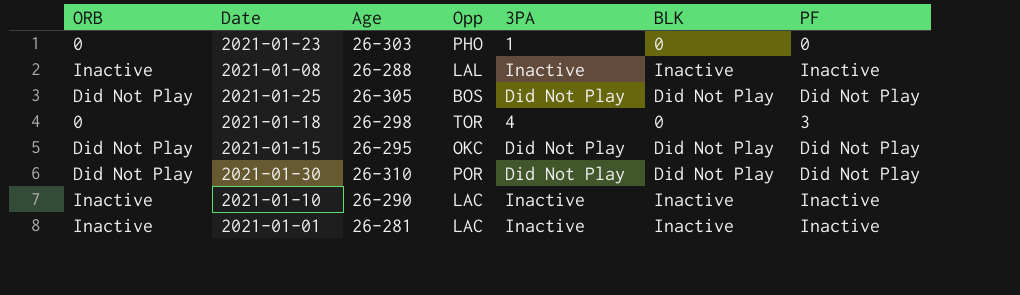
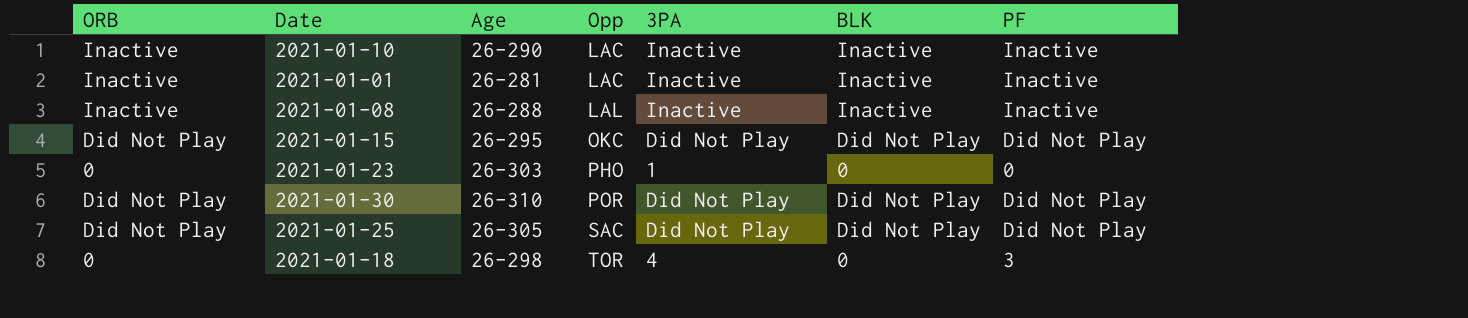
row order: none -> Opp ascending
2021-01-25 | Opp: BOS -> SAC

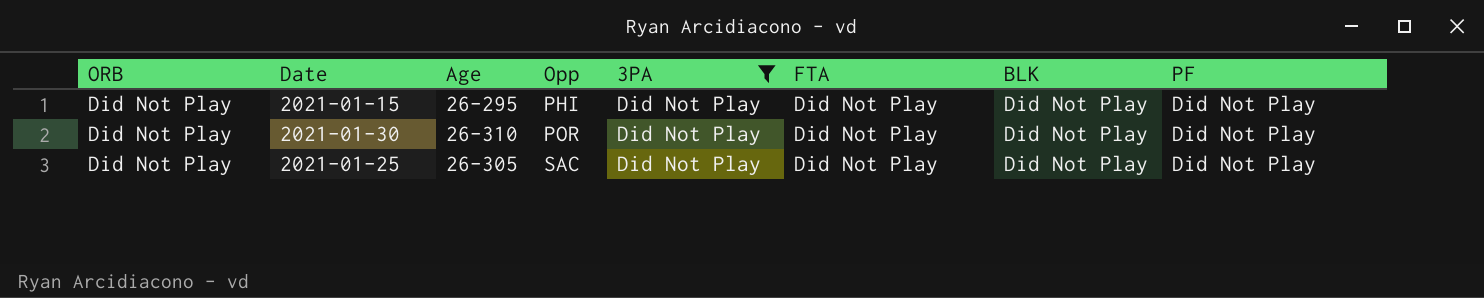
filter: none -> 3PA = Did Not Play
column FTA | position: none -> 6
2021-01-15 | Opp: OKC -> PHI

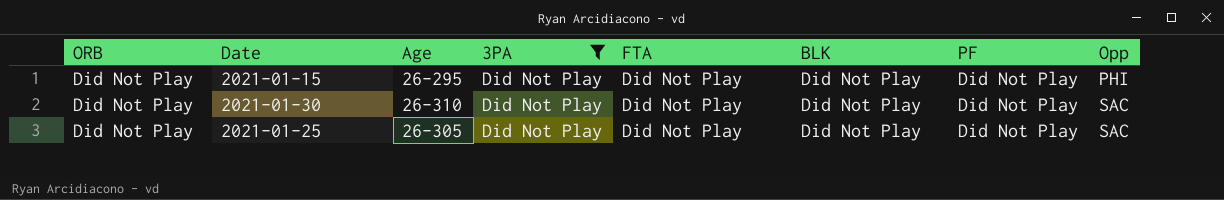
column Opp | position: 4 -> 8
2021-01-30 | Opp: POR -> SAC

